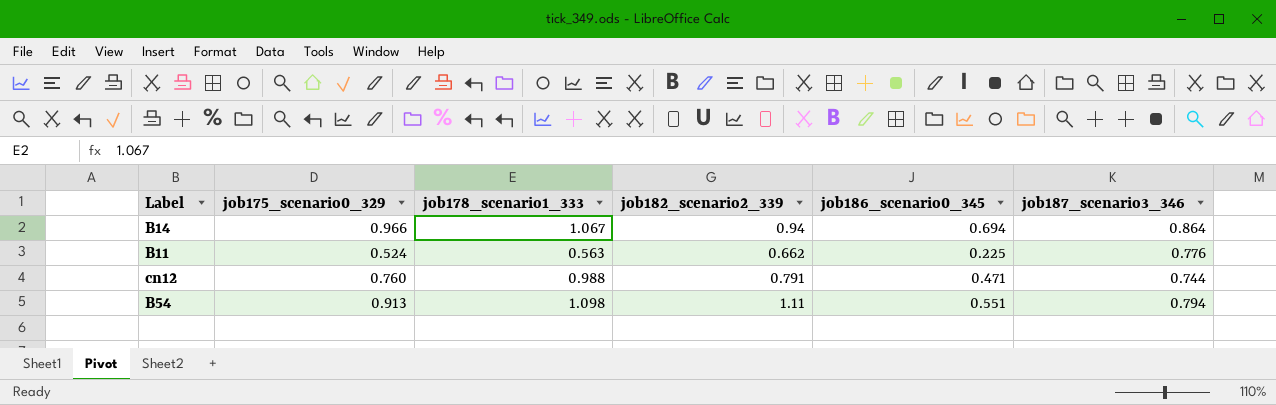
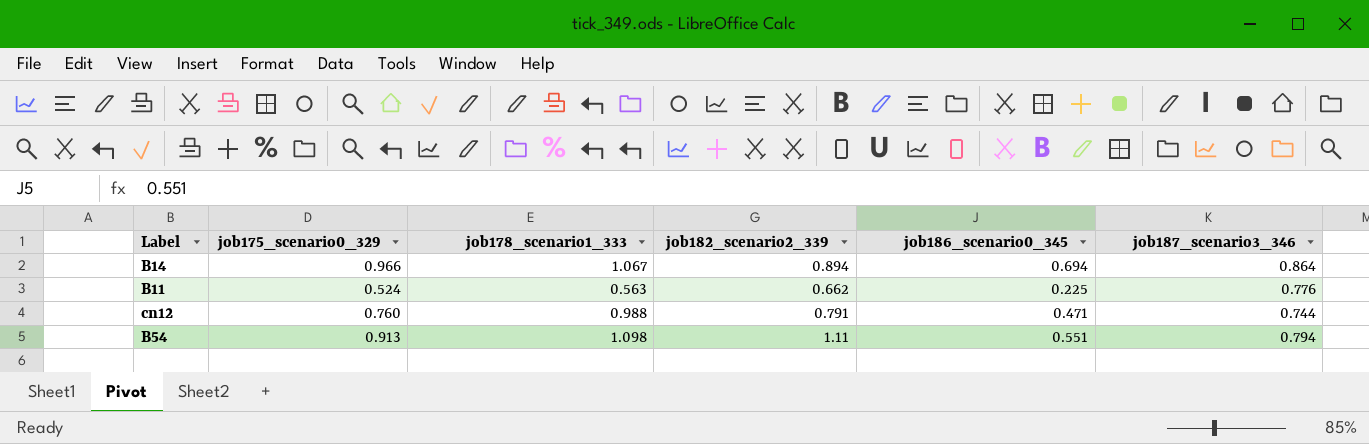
B14 | job182_scenario2_339: 0.94 -> 0.894

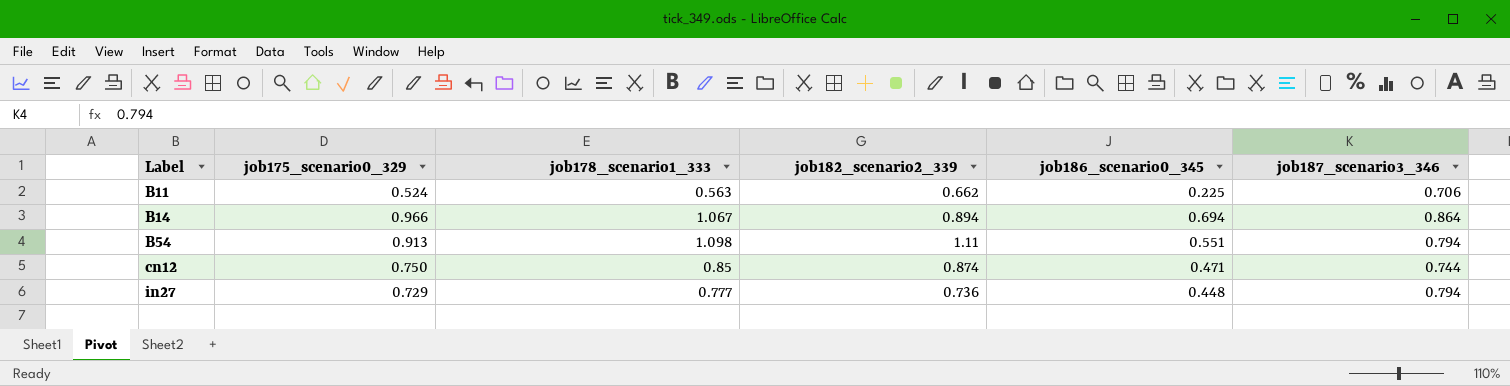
row order: none -> Label ascending
B11 | job187_scenario3_346: 0.776 -> 0.706
cn12 | job175_scenario0_329: 0.760 -> 0.750
cn12 | job178_scenario1_333: 0.988 -> 0.85
cn12 | job182_scenario2_339: 0.791 -> 0.874
row in27: none -> 0.729 | 0.777 | 0.736 | 0.448 | 0.794

